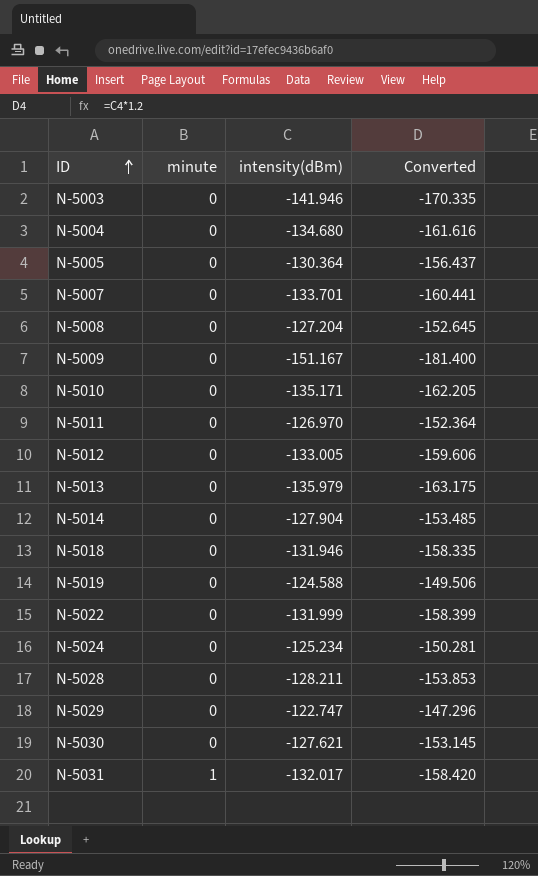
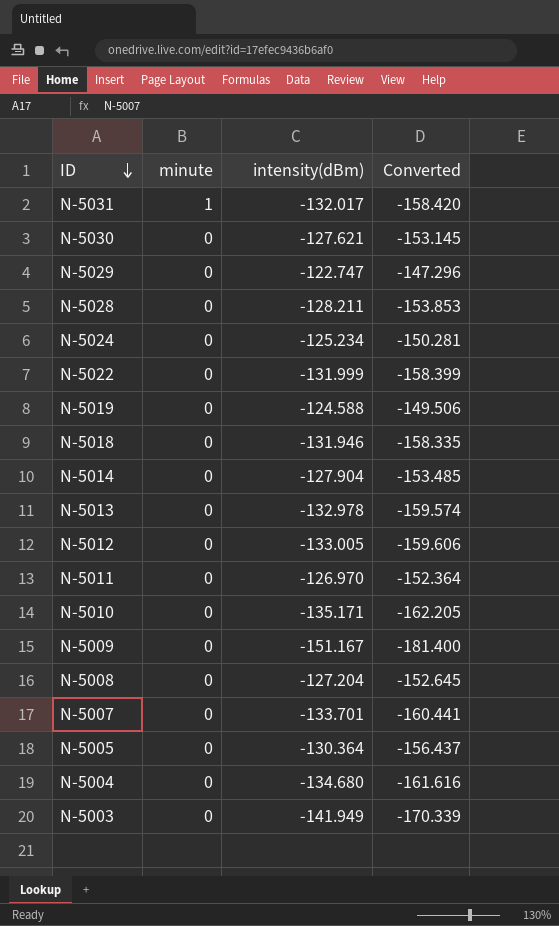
row order: ID ascending -> ID descending
N-5013 | intensity(dBm): -135.979 -> -132.978
N-5013 | Converted: -163.175 -> -159.574
N-5003 | intensity(dBm): -141.946 -> -141.949
N-5003 | Converted: -170.335 -> -170.339

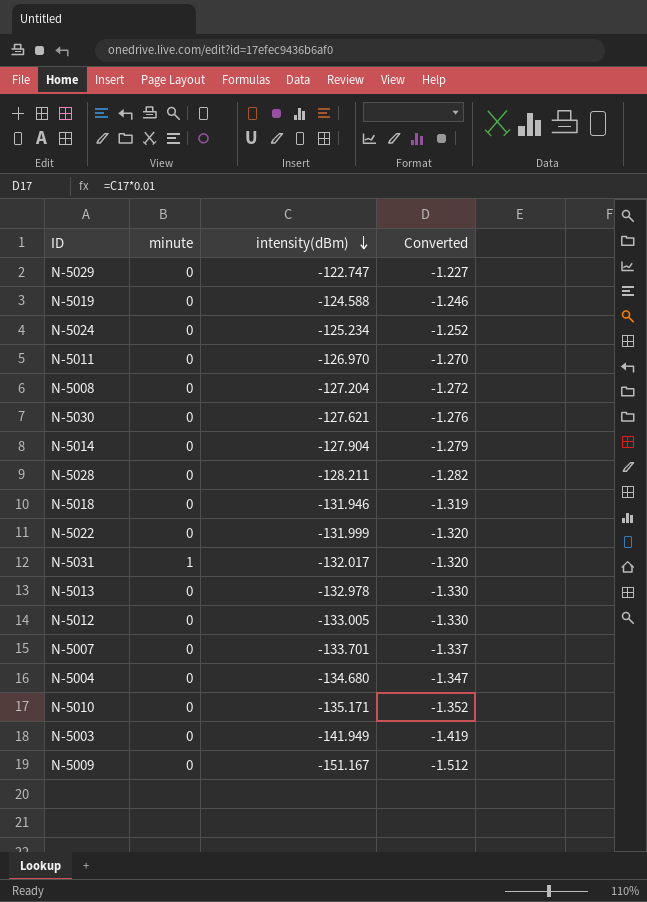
row order: ID descending -> intensity(dBm) descending
column Converted | formula: [intensity(dBm)] * 1.2 -> [intensity(dBm)] * 0.01
row N-5005: 0 | -130.364 | -156.437 -> none

